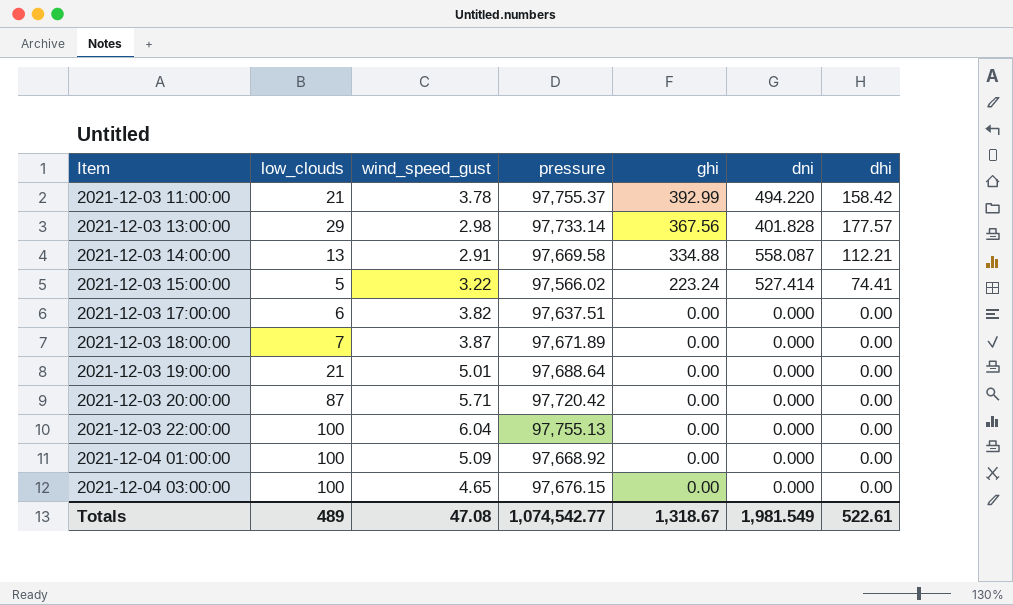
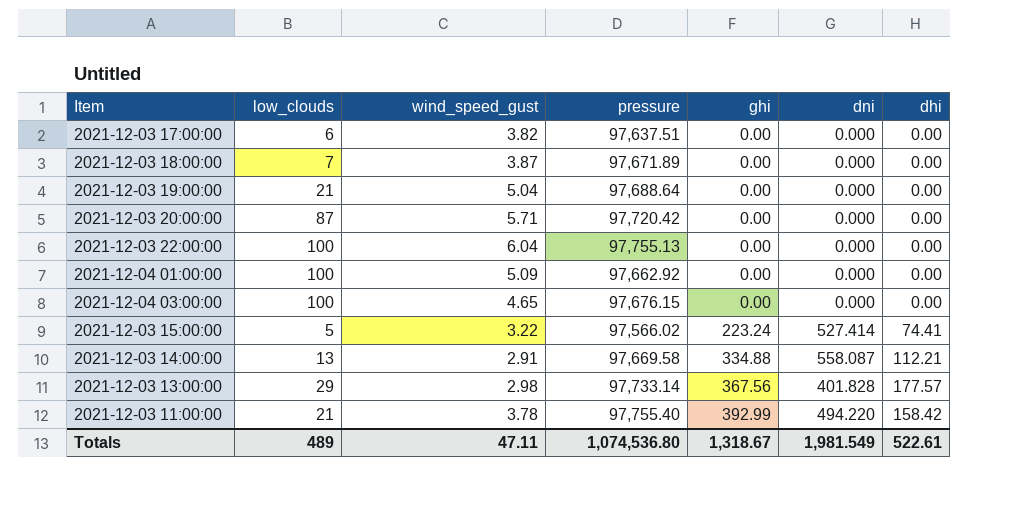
row order: Item ascending -> ghi ascending
2021-12-03 19:00:00 | wind_speed_gust: 5.01 -> 5.04
2021-12-04 01:00:00 | pressure: 97,668.92 -> 97,662.92
2021-12-03 11:00:00 | pressure: 97,755.37 -> 97,755.40
Totals | wind_speed_gust: 47.08 -> 47.11
Totals | pressure: 1,074,542.77 -> 1,074,536.80

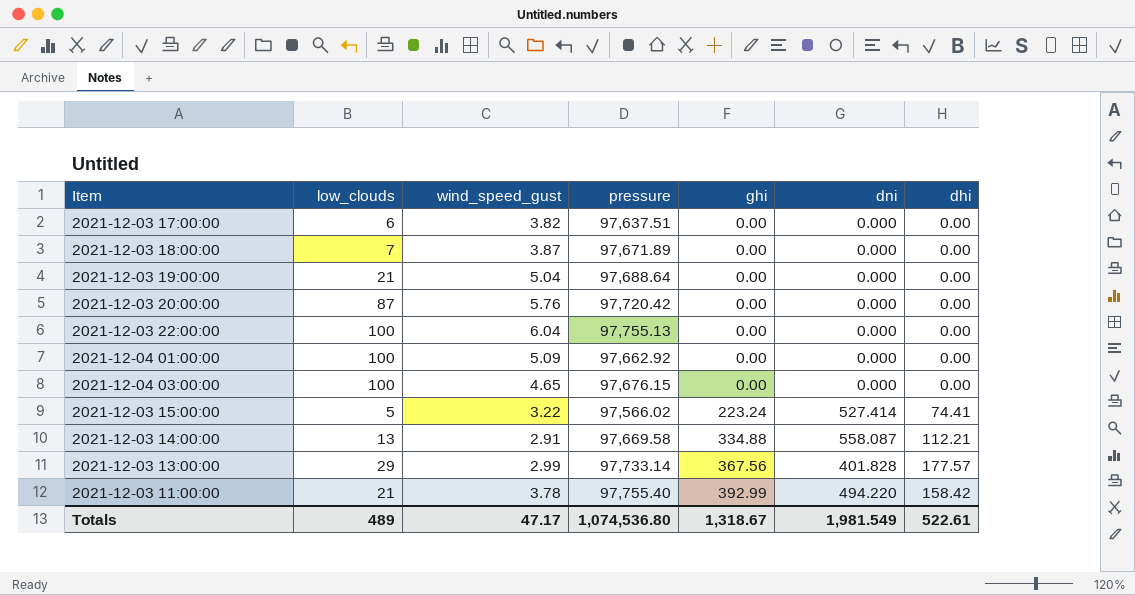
2021-12-03 20:00:00 | wind_speed_gust: 5.71 -> 5.76
2021-12-03 13:00:00 | wind_speed_gust: 2.98 -> 2.99
Totals | wind_speed_gust: 47.11 -> 47.17

